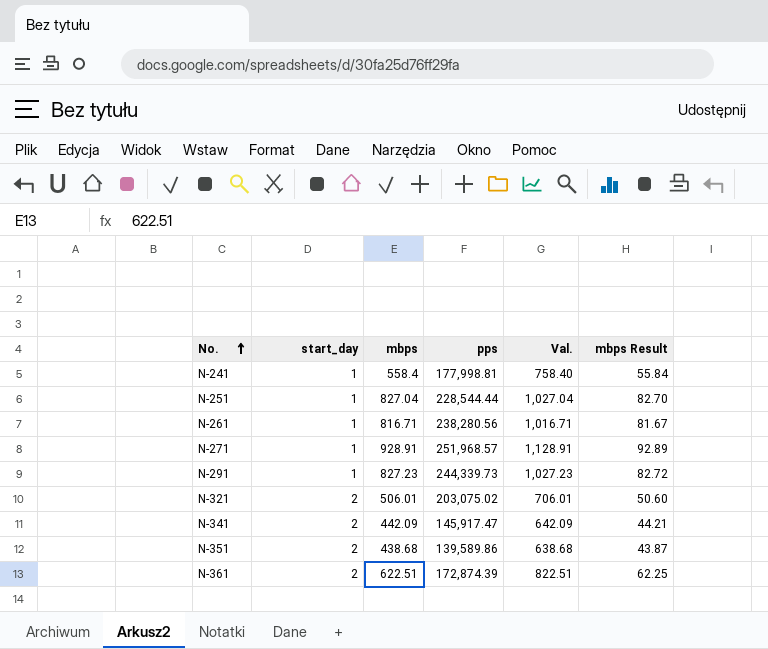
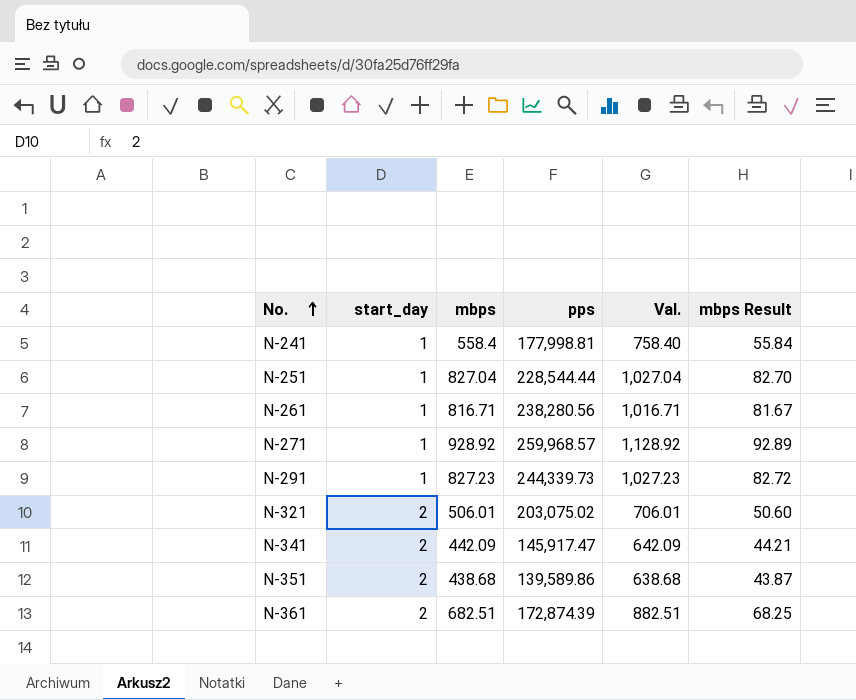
N-271 | mbps: 928.91 -> 928.92
N-271 | pps: 251,968.57 -> 259,968.57
N-271 | Val.: 1,128.91 -> 1,128.92
N-361 | mbps: 622.51 -> 682.51
N-361 | Val.: 822.51 -> 882.51
N-361 | mbps Result: 62.25 -> 68.25

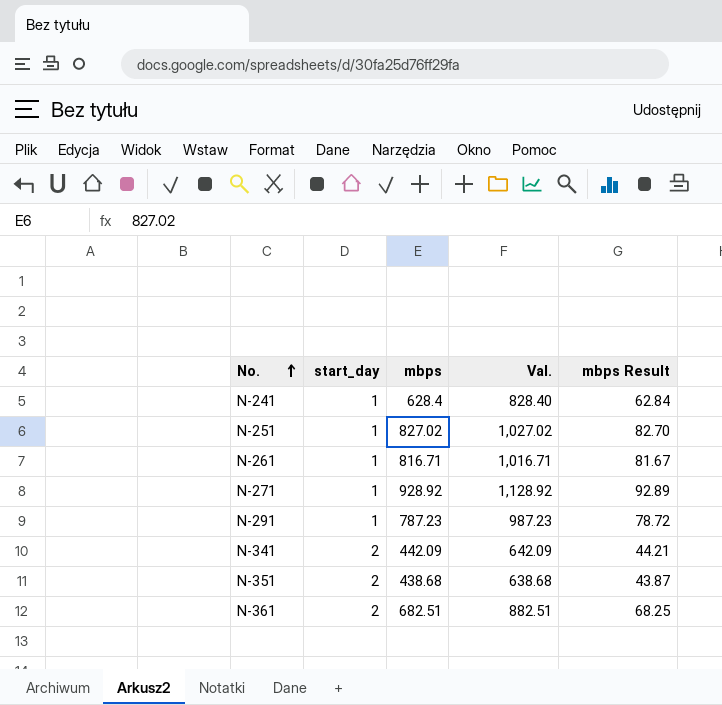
column pps | position: 4 -> none
row N-321: 2 | 506.01 | 203,075.02 | 706.01 | 50.60 -> none
N-241 | mbps: 558.4 -> 628.4
N-241 | Val.: 758.40 -> 828.40
N-241 | mbps Result: 55.84 -> 62.84
N-251 | mbps: 827.04 -> 827.02
N-251 | Val.: 1,027.04 -> 1,027.02
N-291 | mbps: 827.23 -> 787.23
N-291 | Val.: 1,027.23 -> 987.23
N-291 | mbps Result: 82.72 -> 78.72

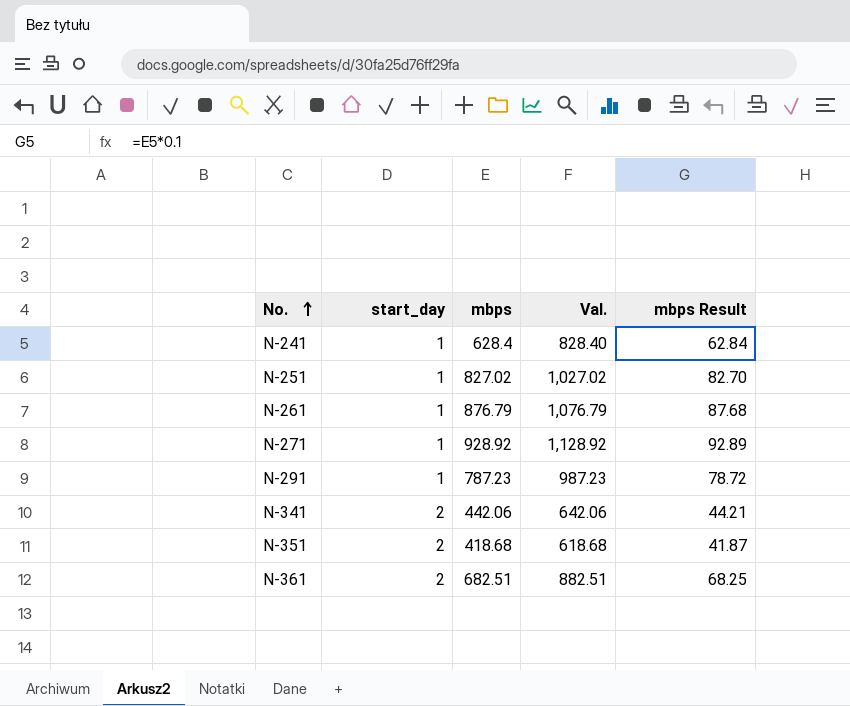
N-261 | mbps: 816.71 -> 876.79
N-261 | Val.: 1,016.71 -> 1,076.79
N-261 | mbps Result: 81.67 -> 87.68
N-341 | mbps: 442.09 -> 442.06
N-341 | Val.: 642.09 -> 642.06
N-351 | mbps: 438.68 -> 418.68
N-351 | Val.: 638.68 -> 618.68
N-351 | mbps Result: 43.87 -> 41.87

